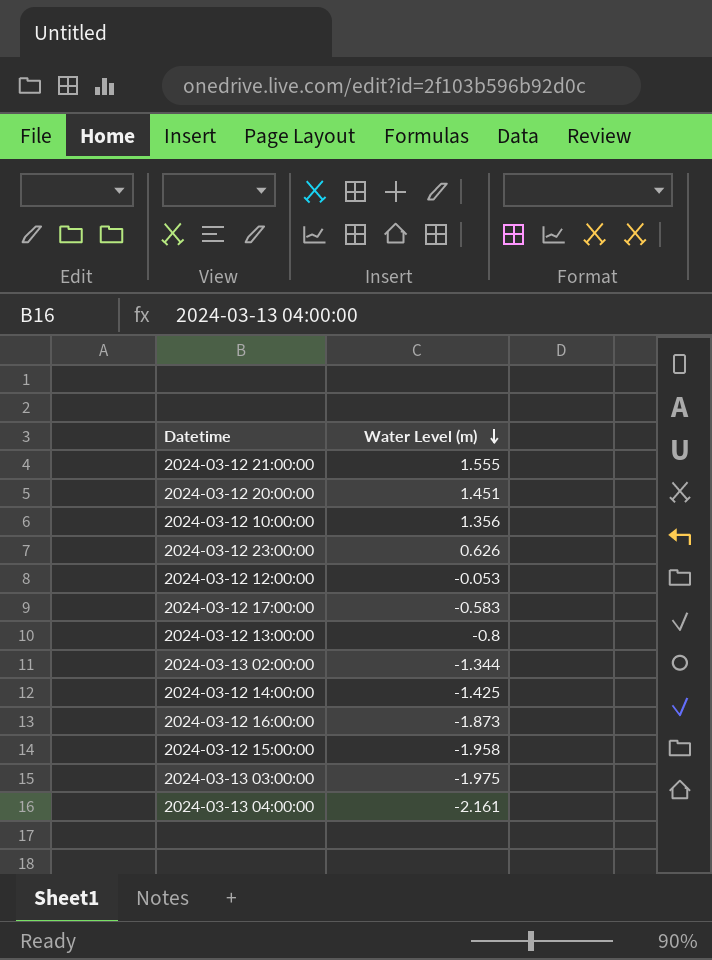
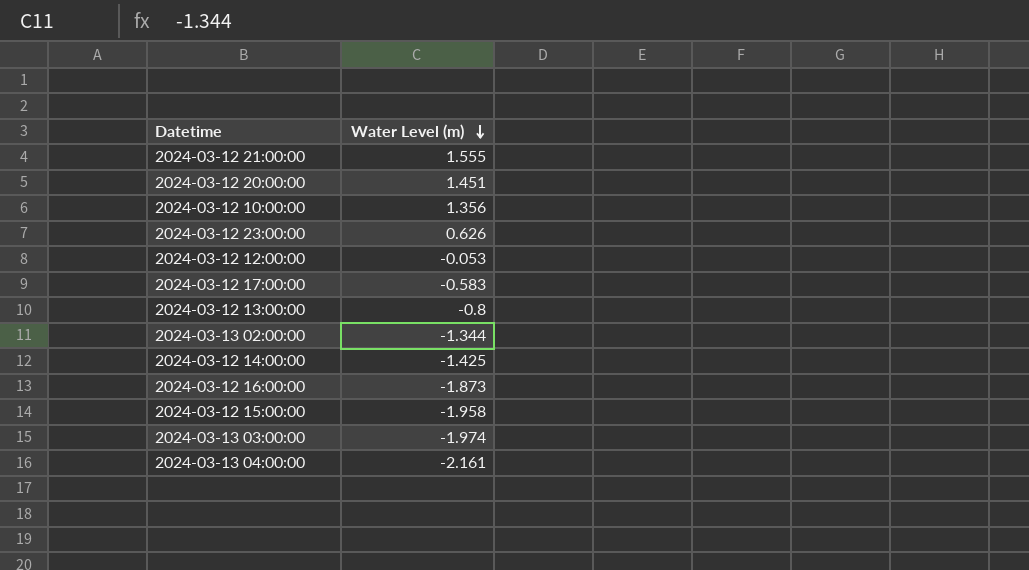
2024-03-13 03:00:00 | Water Level (m): -1.975 -> -1.974

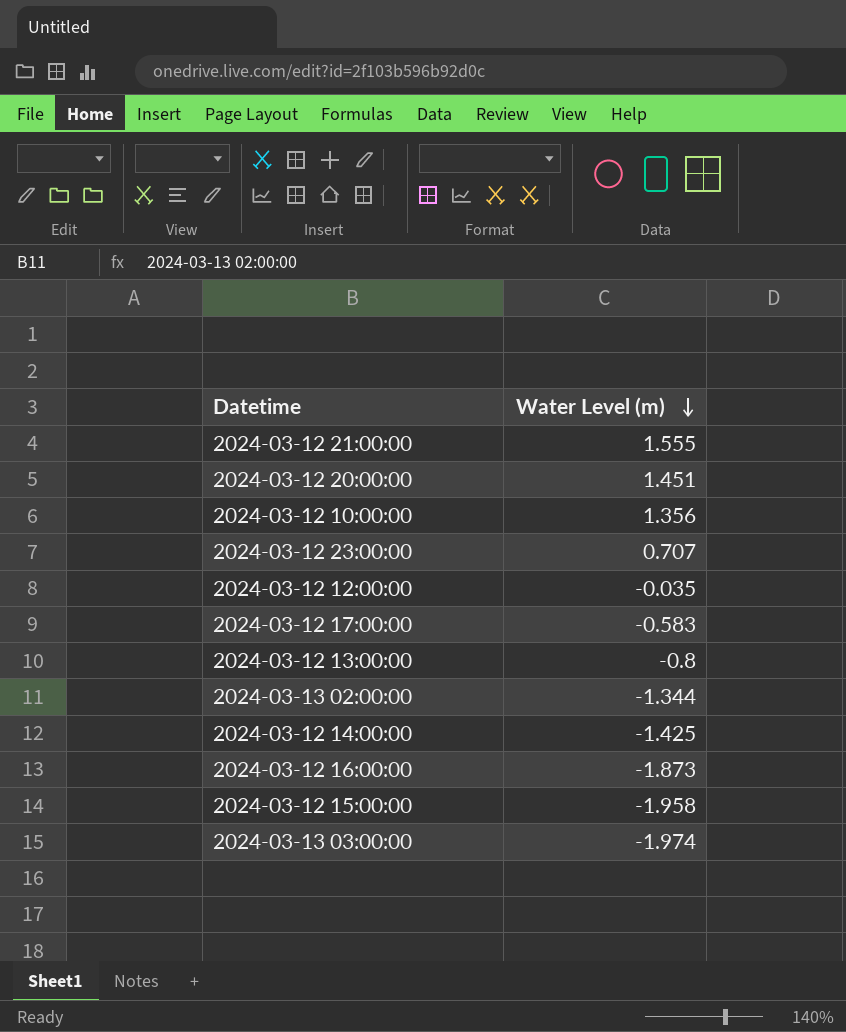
row 2024-03-13 04:00:00: -2.161 -> none
2024-03-12 23:00:00 | Water Level (m): 0.626 -> 0.707
2024-03-12 12:00:00 | Water Level (m): -0.053 -> -0.035

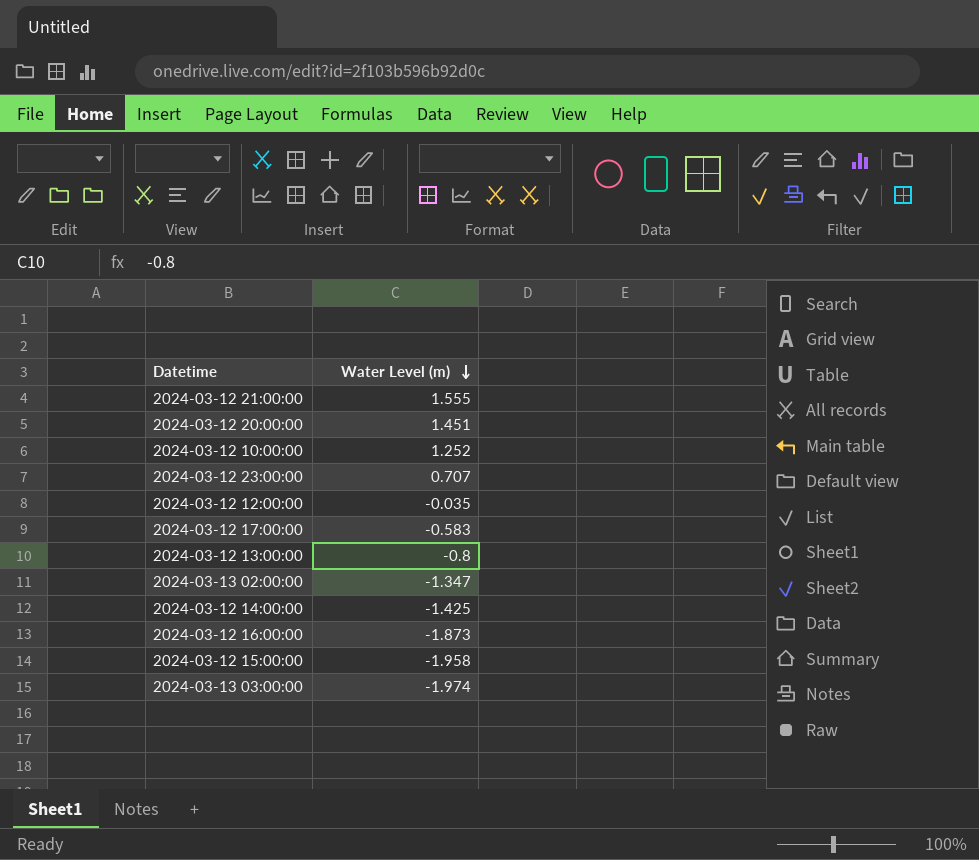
2024-03-12 10:00:00 | Water Level (m): 1.356 -> 1.252
2024-03-13 02:00:00 | Water Level (m): -1.344 -> -1.347

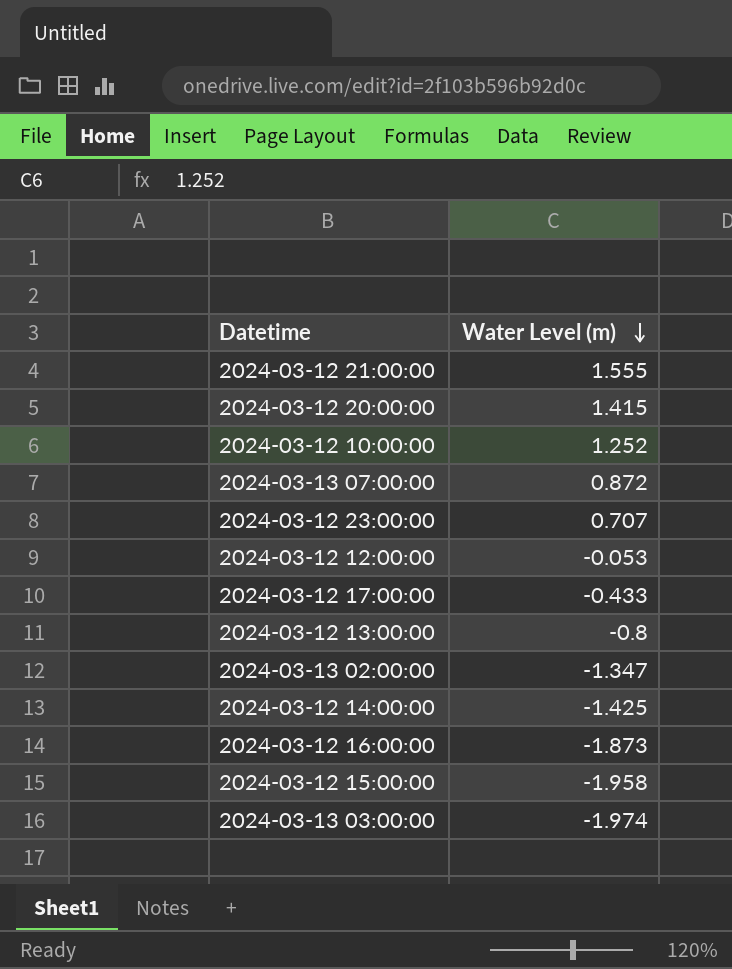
2024-03-12 20:00:00 | Water Level (m): 1.451 -> 1.415
row 2024-03-13 07:00:00: none -> 0.872
2024-03-12 12:00:00 | Water Level (m): -0.035 -> -0.053
2024-03-12 17:00:00 | Water Level (m): -0.583 -> -0.433

